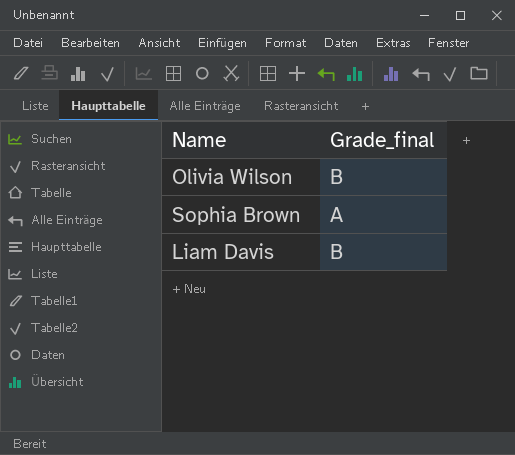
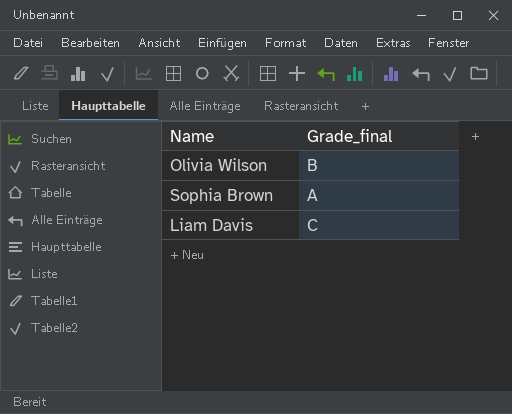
Liam Davis | Grade_final: B -> C

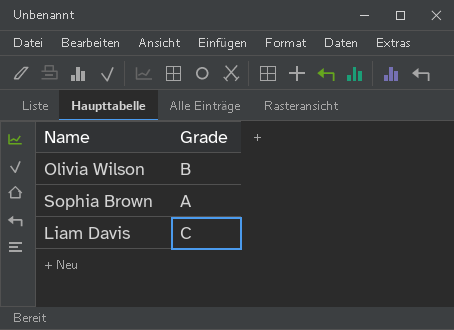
column name: Grade_final -> Grade

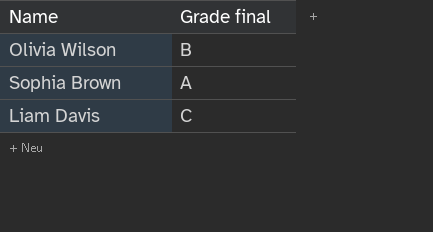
column name: Grade -> Grade final

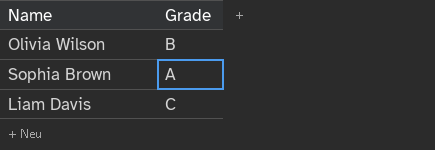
column name: Grade final -> Grade

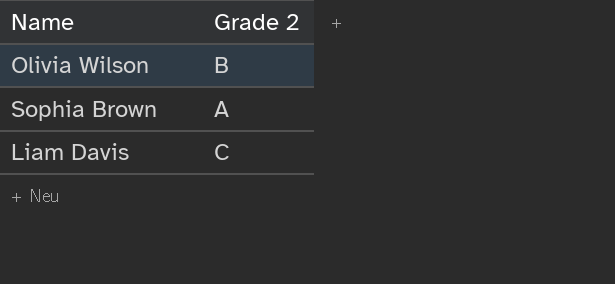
column name: Grade -> Grade 2

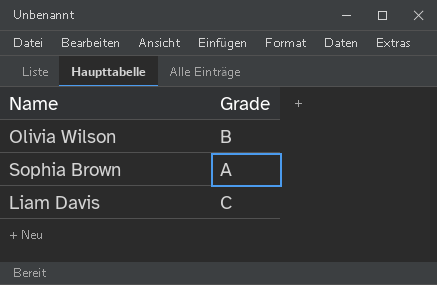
column name: Grade 2 -> Grade

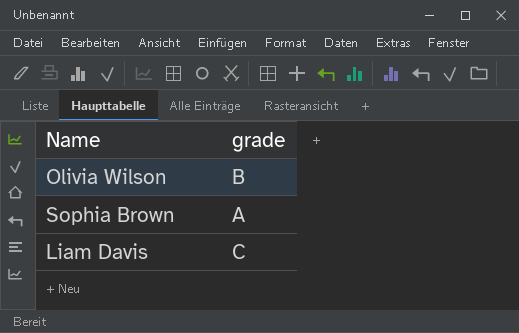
column name: Grade -> grade

